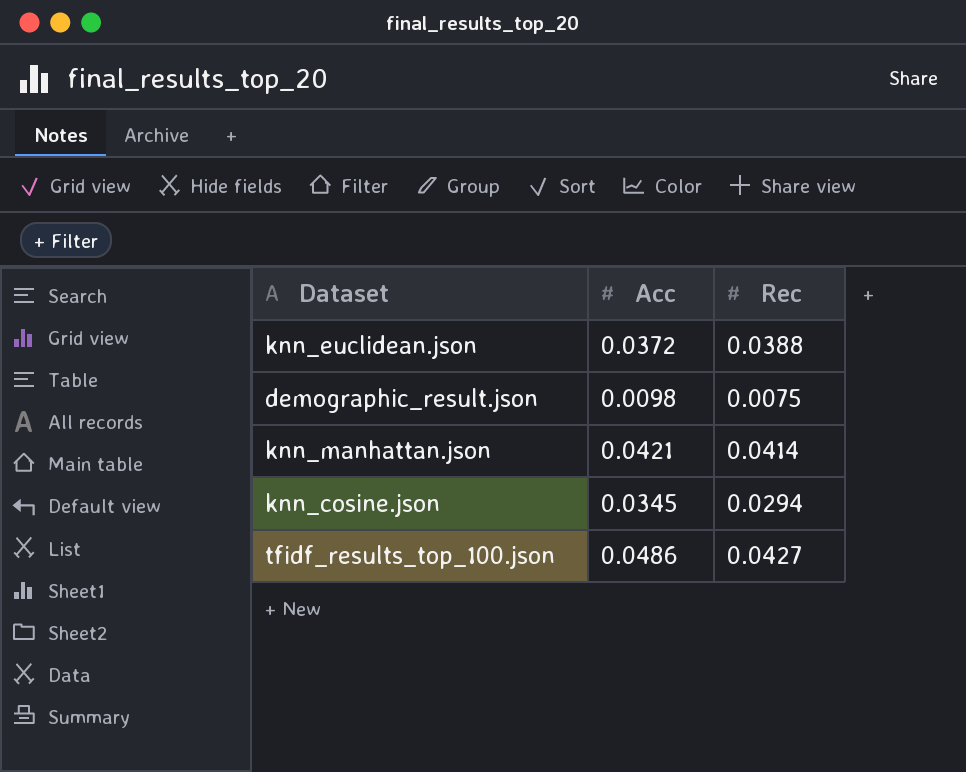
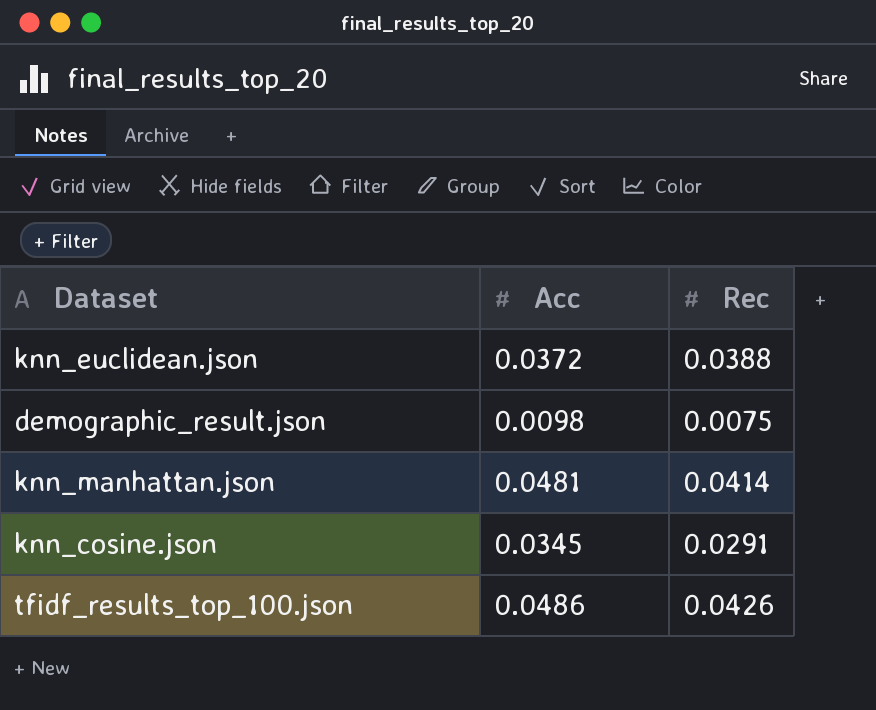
knn_manhattan.json | Acc: 0.0421 -> 0.0481
knn_cosine.json | Rec: 0.0294 -> 0.0291
tfidf_results_top_100.json | Rec: 0.0427 -> 0.0426

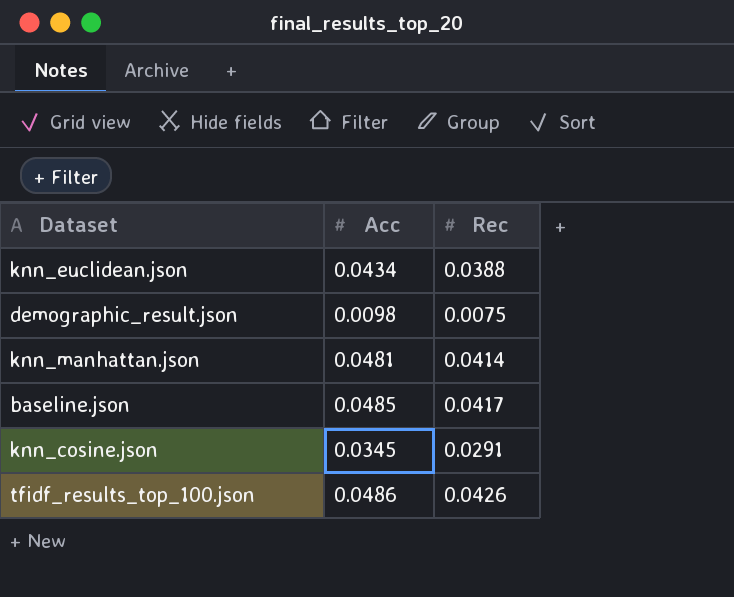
knn_euclidean.json | Acc: 0.0372 -> 0.0434
row baseline.json: none -> 0.0485 | 0.0417

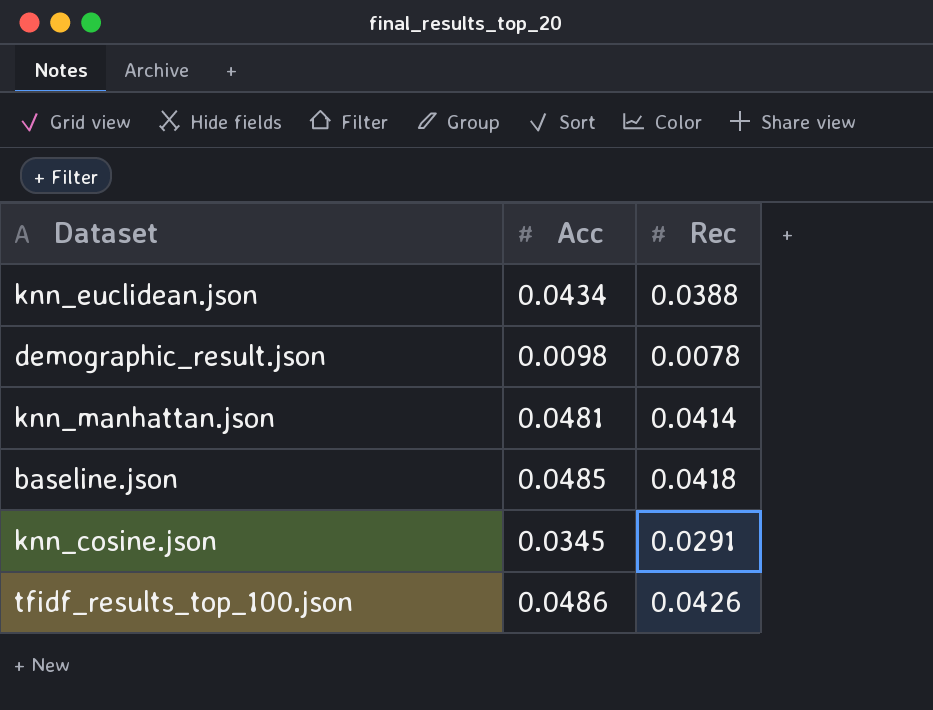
demographic_result.json | Rec: 0.0075 -> 0.0078
baseline.json | Rec: 0.0417 -> 0.0418

